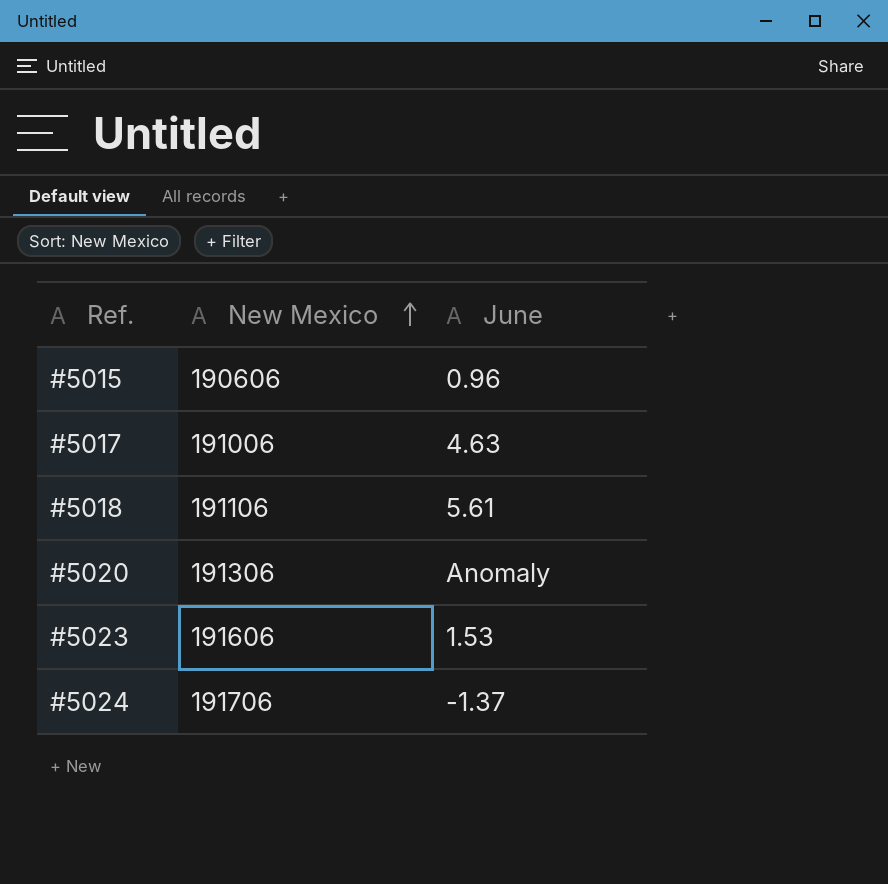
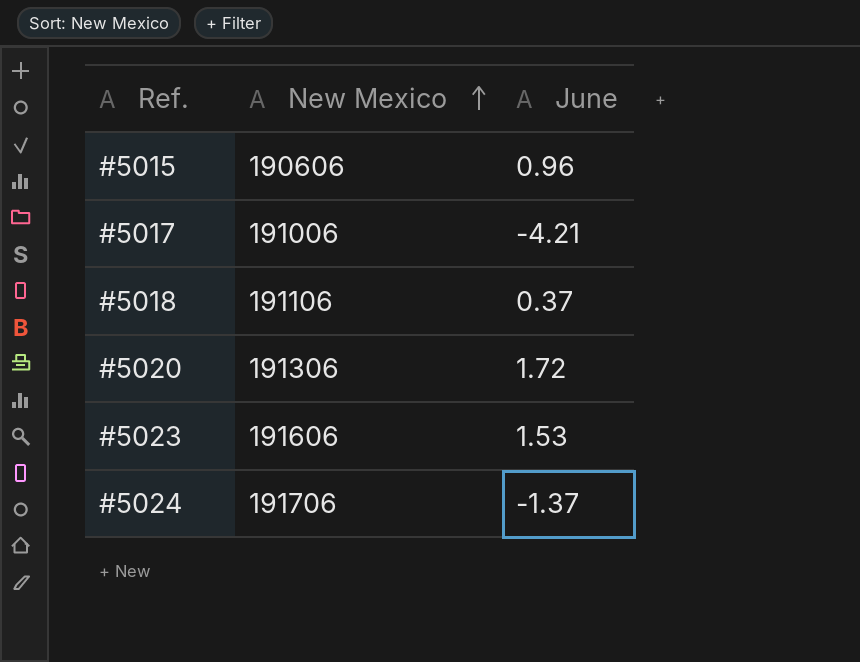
#5017 | June: 4.63 -> -4.21
#5018 | June: 5.61 -> 0.37
#5020 | June: Anomaly -> 1.72

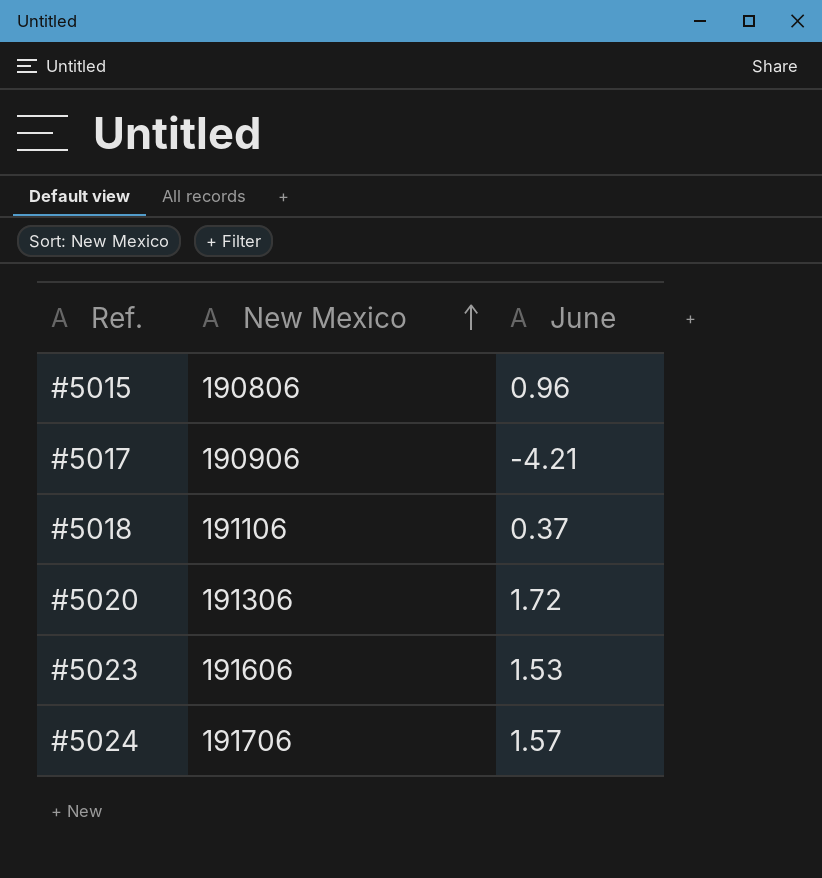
#5015 | New Mexico: 190606 -> 190806
#5017 | New Mexico: 191006 -> 190906
#5024 | June: -1.37 -> 1.57

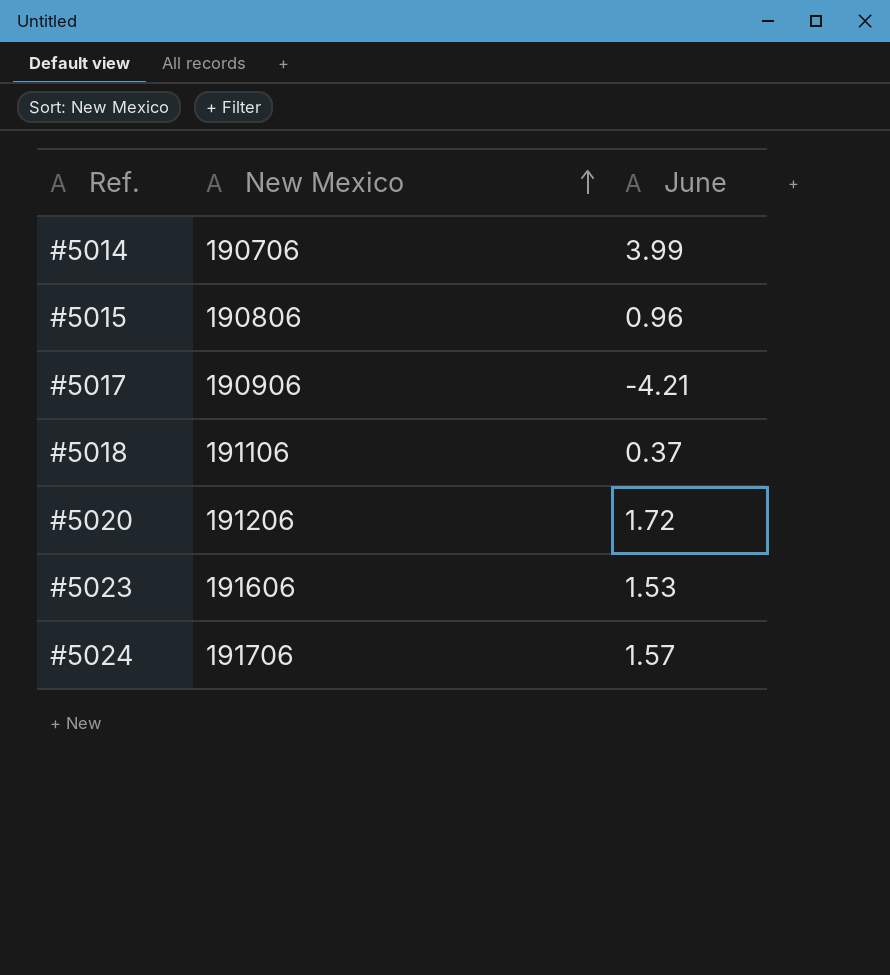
row #5014: none -> 190706 | 3.99
#5020 | New Mexico: 191306 -> 191206

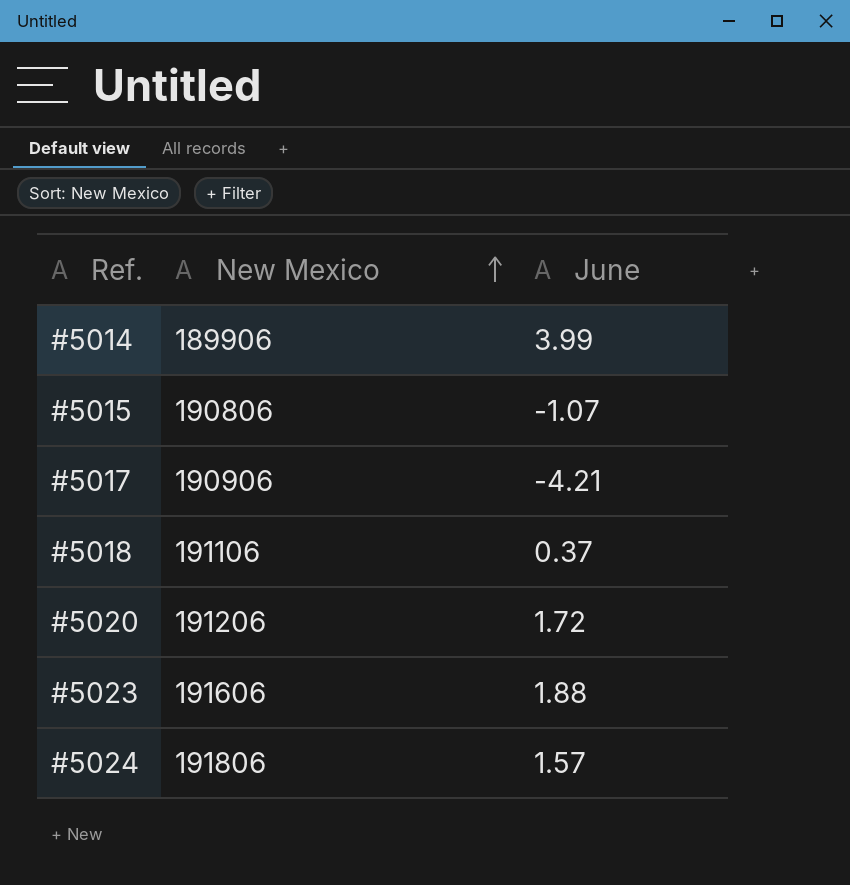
#5014 | New Mexico: 190706 -> 189906
#5015 | June: 0.96 -> -1.07
#5023 | June: 1.53 -> 1.88
#5024 | New Mexico: 191706 -> 191806

